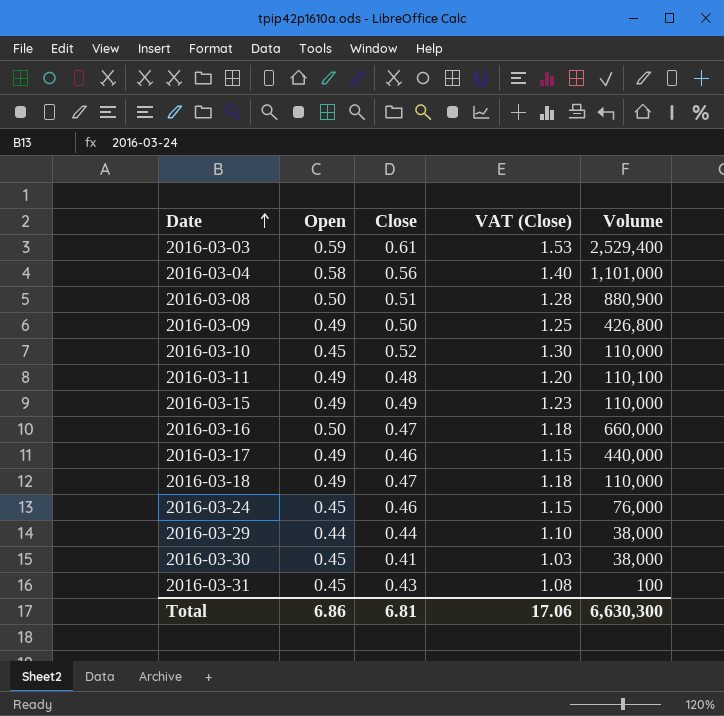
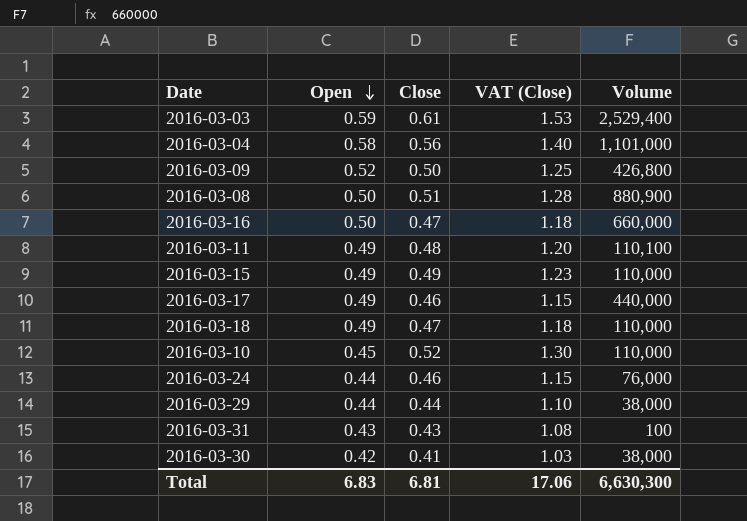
row order: Date ascending -> Open descending
2016-03-09 | Open: 0.49 -> 0.52
2016-03-24 | Open: 0.45 -> 0.44
2016-03-31 | Open: 0.45 -> 0.43
2016-03-30 | Open: 0.45 -> 0.42
Total | Open: 6.86 -> 6.83

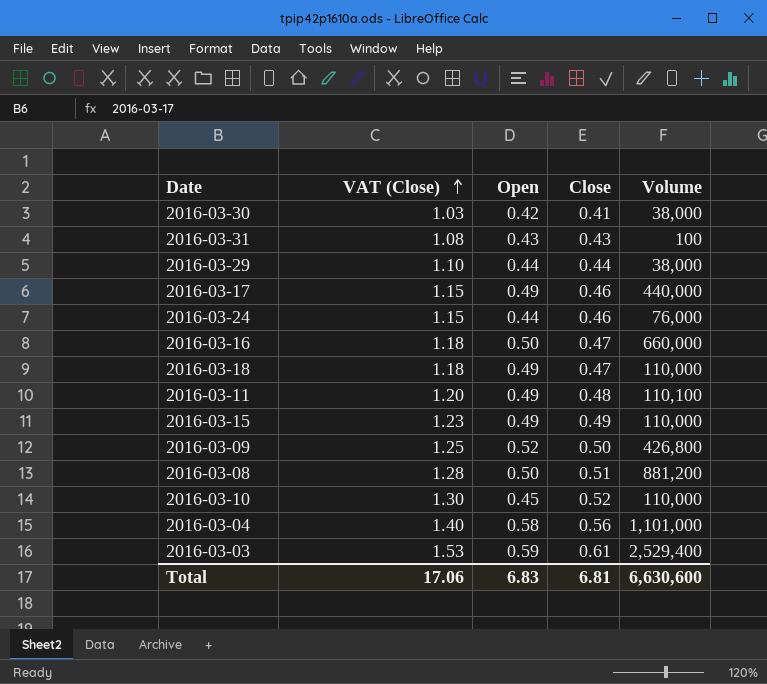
row order: Open descending -> VAT (Close) ascending
column VAT (Close) | position: 4 -> 2
2016-03-08 | Volume: 880,900 -> 881,200
Total | Volume: 6,630,300 -> 6,630,600

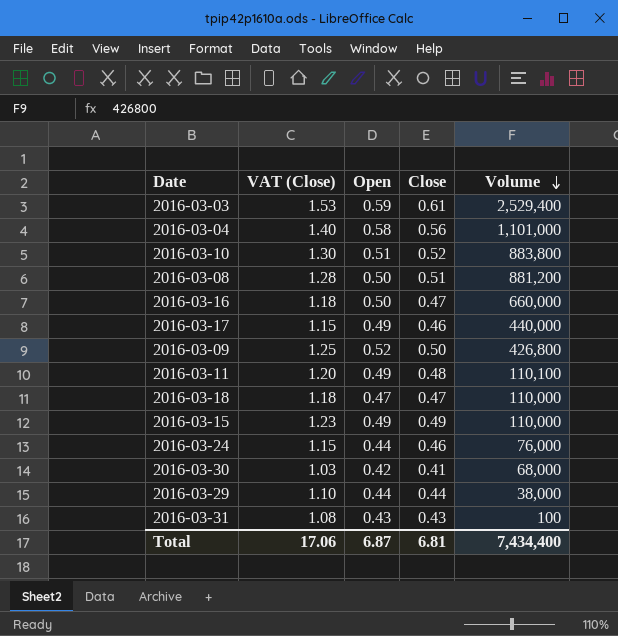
row order: VAT (Close) ascending -> Volume descending
2016-03-10 | Open: 0.45 -> 0.51
2016-03-10 | Volume: 110,000 -> 883,800
2016-03-18 | Open: 0.49 -> 0.47
2016-03-30 | Volume: 38,000 -> 68,000
Total | Open: 6.83 -> 6.87
Total | Volume: 6,630,600 -> 7,434,400

